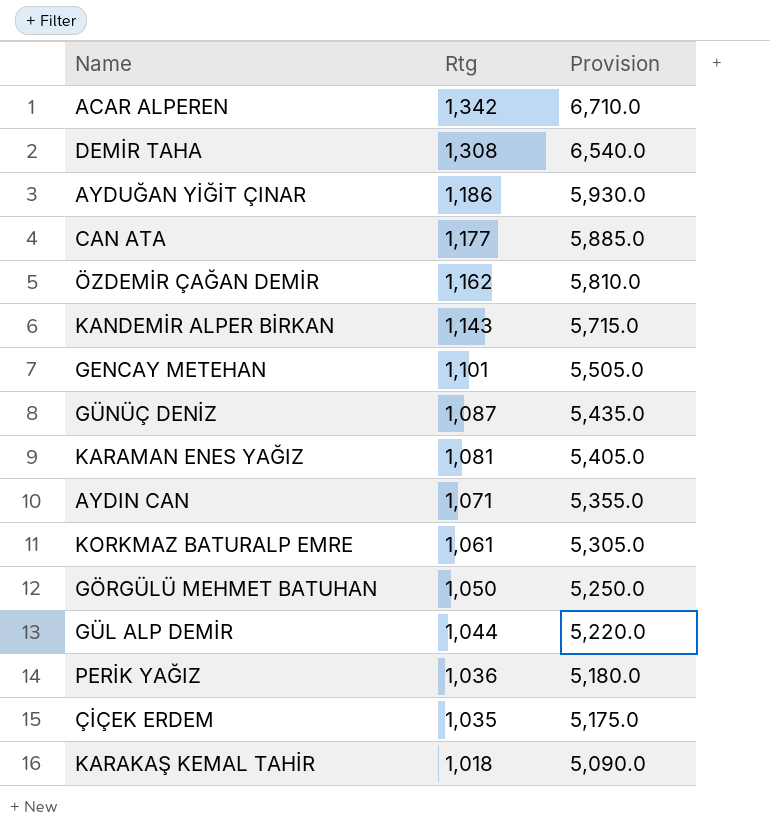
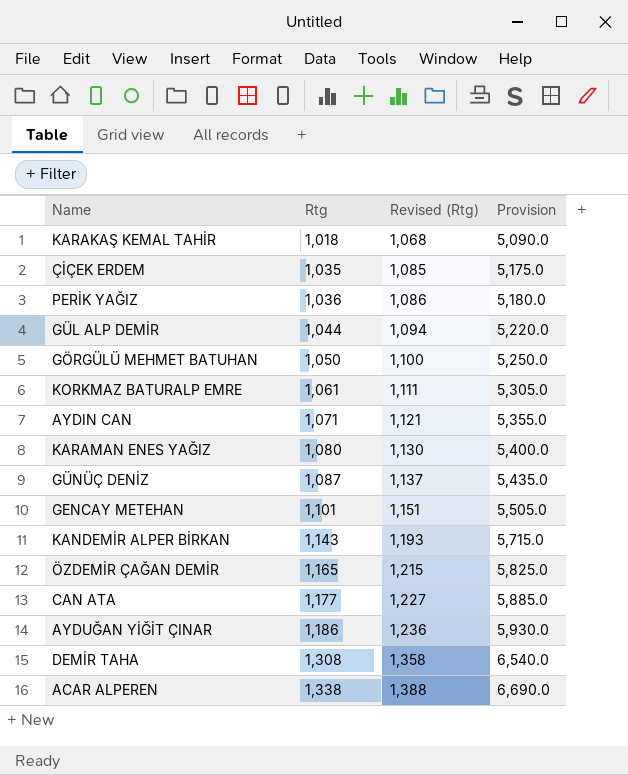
row order: Rtg descending -> Rtg ascending
column Revised (Rtg) | formula: none -> [Rtg] + 50
KARAMAN ENES YAĞIZ | Rtg: 1,081 -> 1,080
KARAMAN ENES YAĞIZ | Provision: 5,405.0 -> 5,400.0
ÖZDEMİR ÇAĞAN DEMİR | Rtg: 1,162 -> 1,165
ÖZDEMİR ÇAĞAN DEMİR | Provision: 5,810.0 -> 5,825.0
ACAR ALPEREN | Rtg: 1,342 -> 1,338
ACAR ALPEREN | Provision: 6,710.0 -> 6,690.0

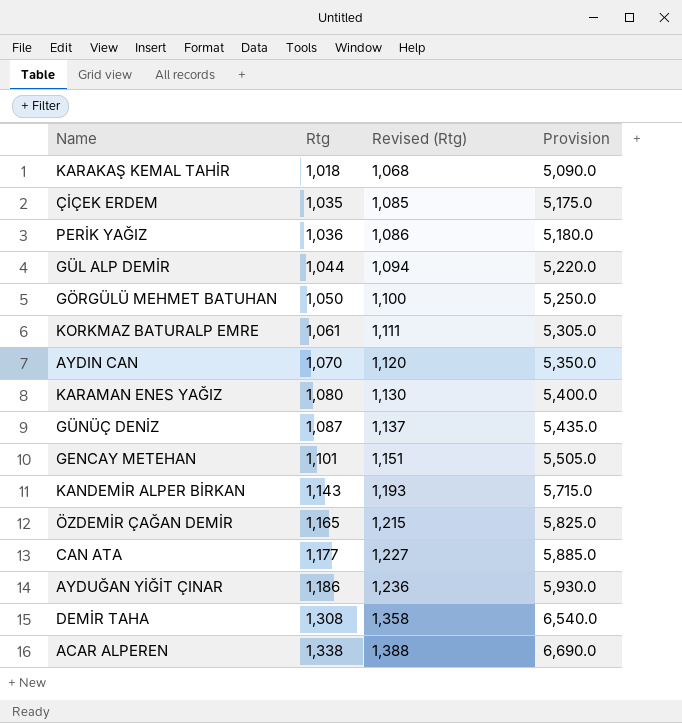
AYDIN CAN | Rtg: 1,071 -> 1,070
AYDIN CAN | Revised (Rtg): 1,121 -> 1,120
AYDIN CAN | Provision: 5,355.0 -> 5,350.0

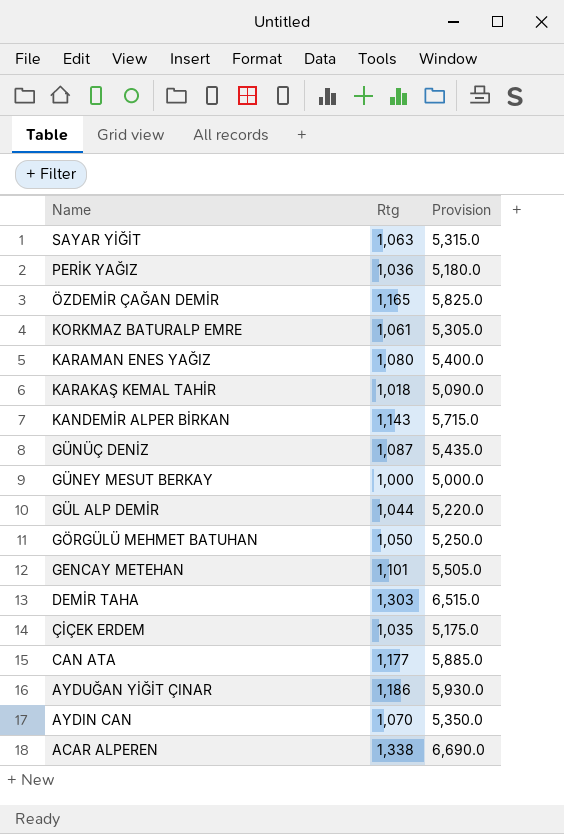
row order: Rtg ascending -> Name descending
column Revised (Rtg) | formula: [Rtg] + 50 -> none
row SAYAR YİĞİT: none -> 1,063 | 5,315.0
row GÜNEY MESUT BERKAY: none -> 1,000 | 5,000.0
DEMİR TAHA | Rtg: 1,308 -> 1,303
DEMİR TAHA | Provision: 6,540.0 -> 6,515.0

